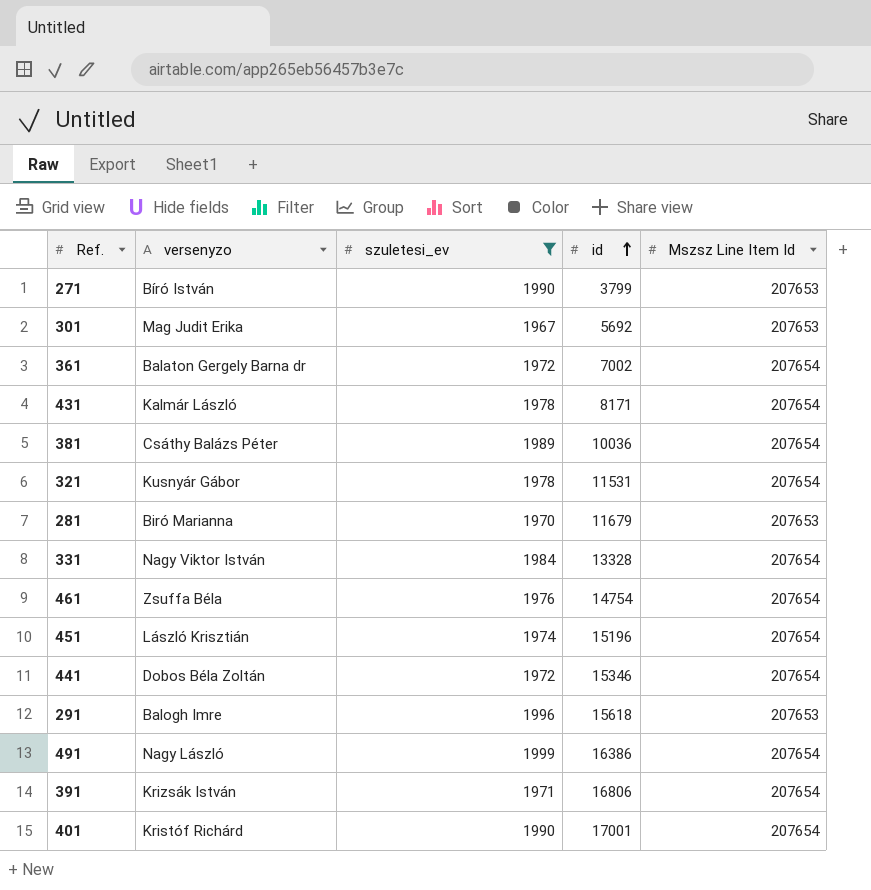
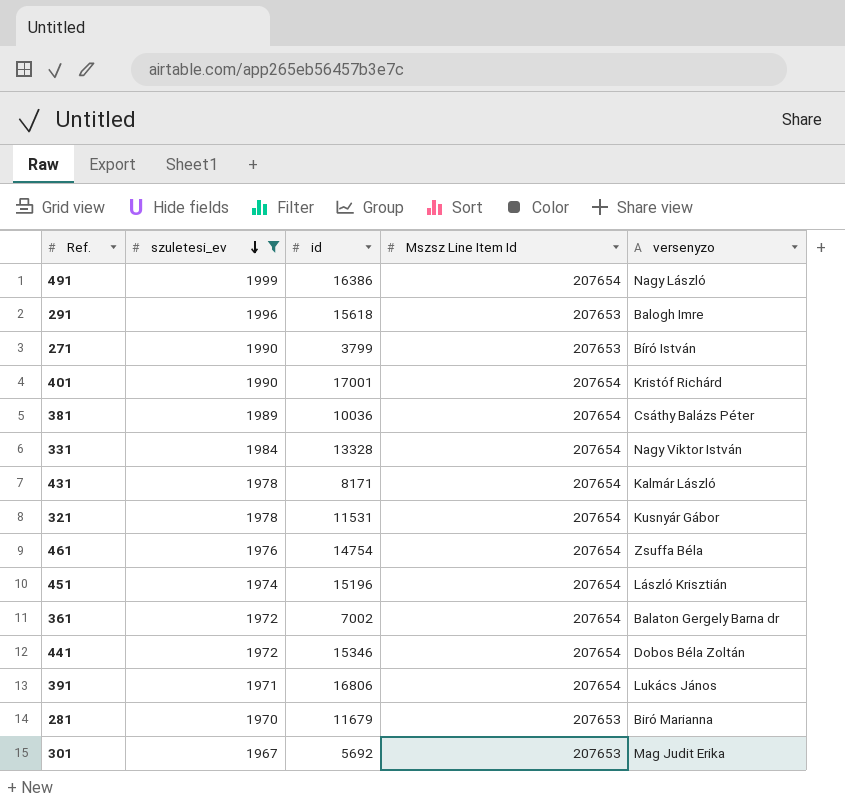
row order: id ascending -> szuletesi_ev descending
column versenyzo | position: 2 -> 5
391 | versenyzo: Krizsák István -> Lukács János

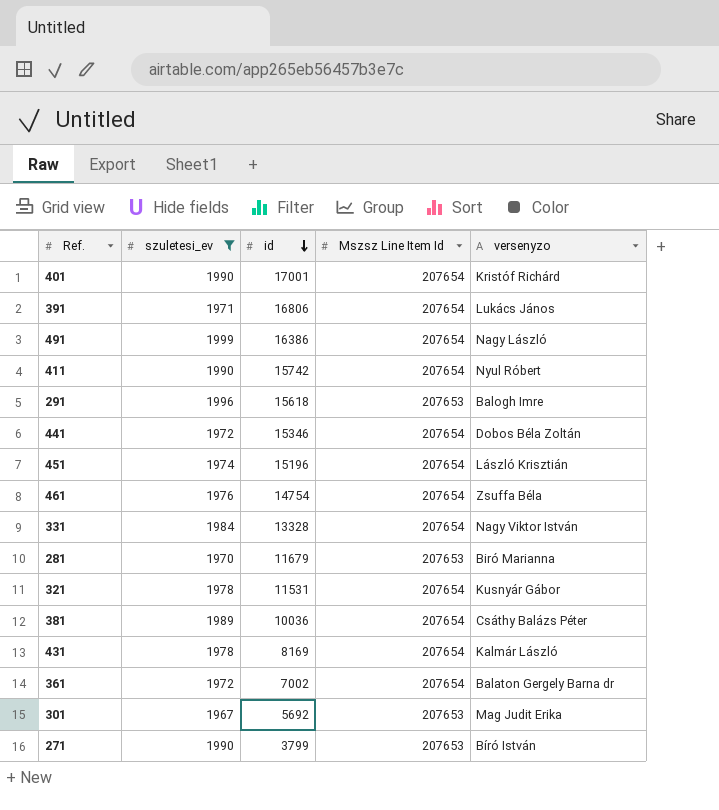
row order: szuletesi_ev descending -> id descending
row 411: none -> 1990 | 15742 | 207654 | Nyul Róbert
431 | id: 8171 -> 8169

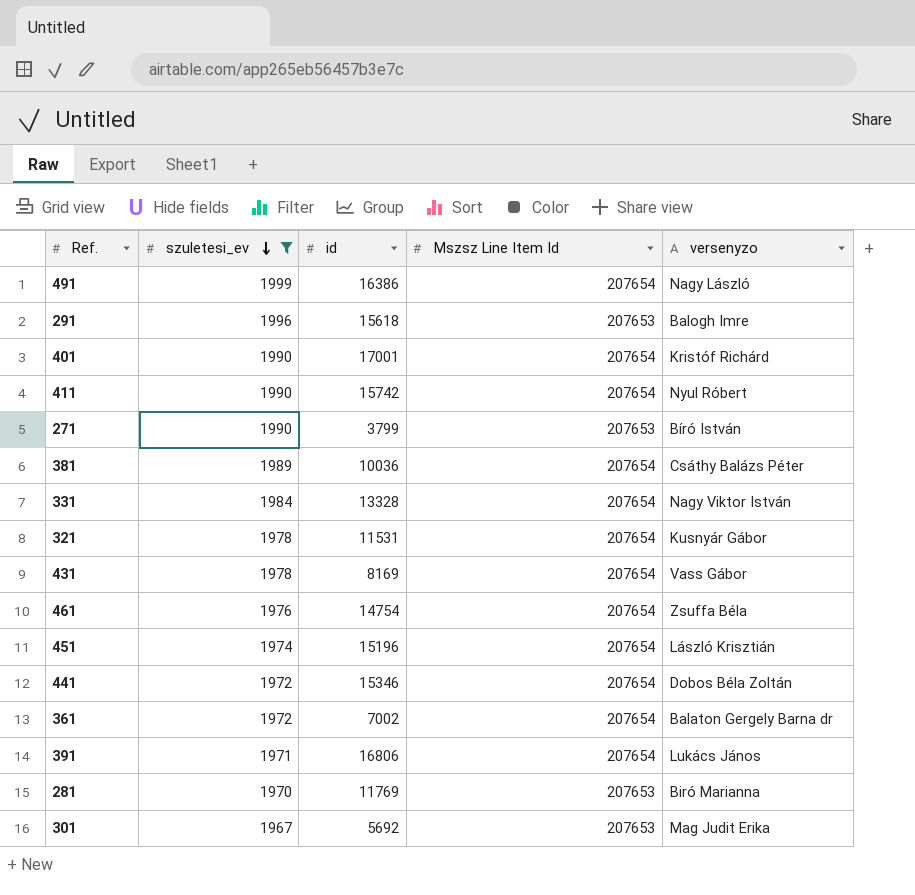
row order: id descending -> szuletesi_ev descending
431 | versenyzo: Kalmár László -> Vass Gábor
281 | id: 11679 -> 11769

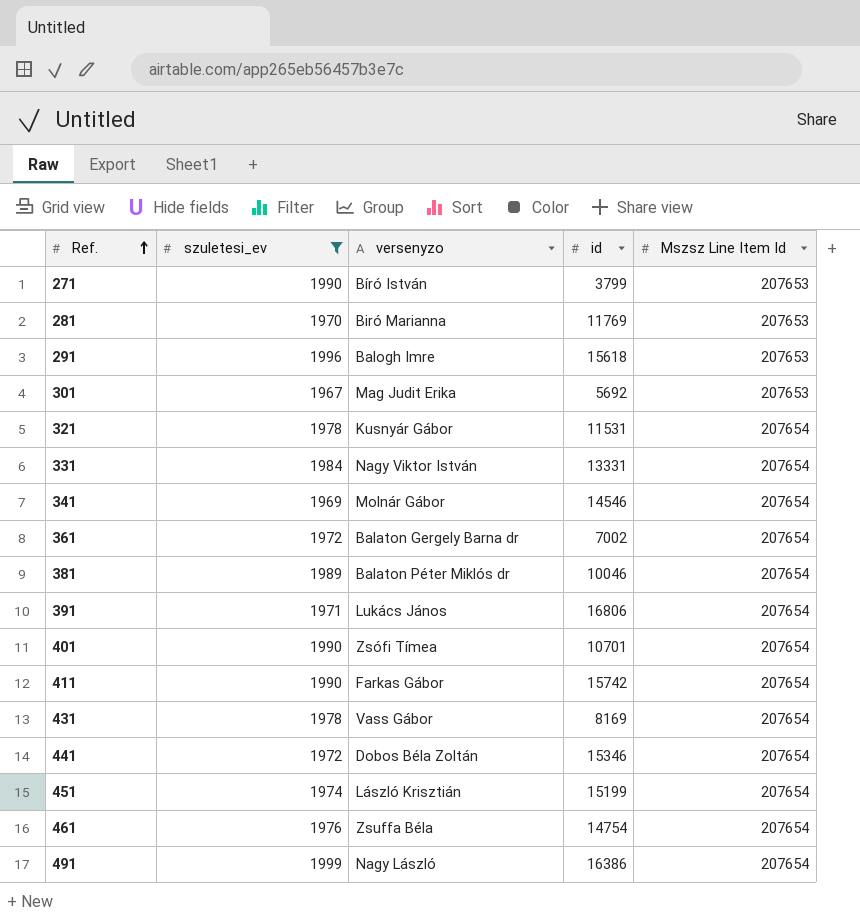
row order: szuletesi_ev descending -> Ref. ascending
column versenyzo | position: 5 -> 3
331 | id: 13328 -> 13331
row 341: none -> 1969 | Molnár Gábor | 14546 | 207654
381 | versenyzo: Csáthy Balázs Péter -> Balaton Péter Miklós dr
381 | id: 10036 -> 10046
401 | versenyzo: Kristóf Richárd -> Zsófi Tímea
401 | id: 17001 -> 10701
411 | versenyzo: Nyul Róbert -> Farkas Gábor
451 | id: 15196 -> 15199

